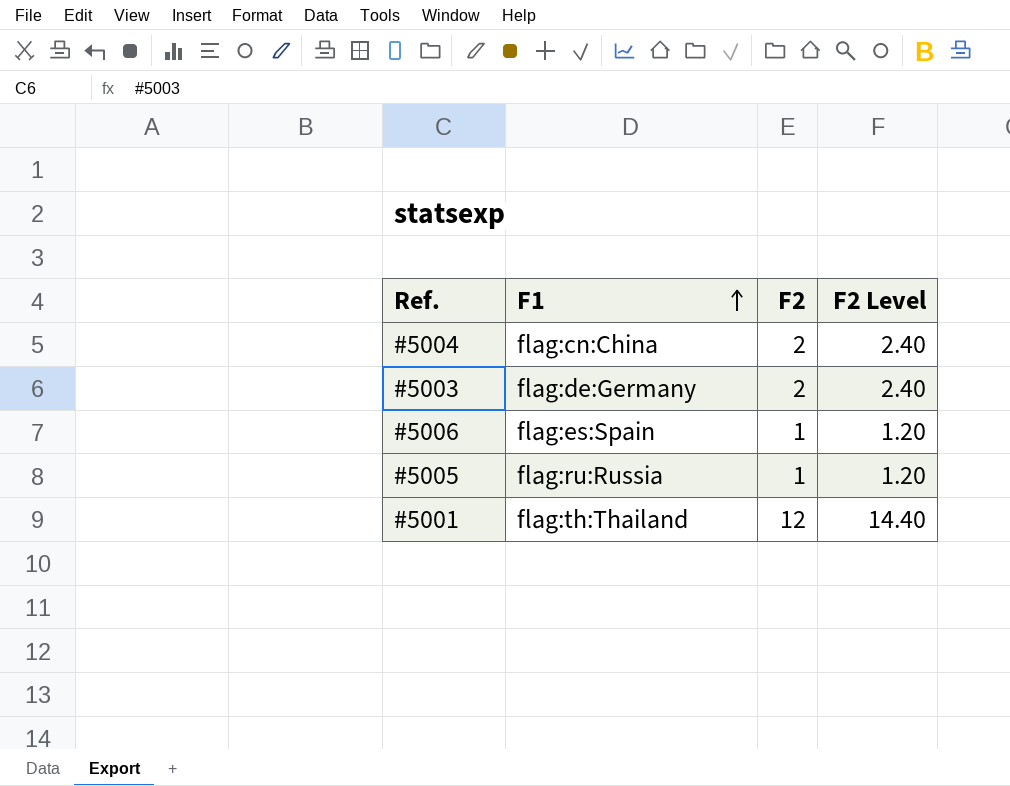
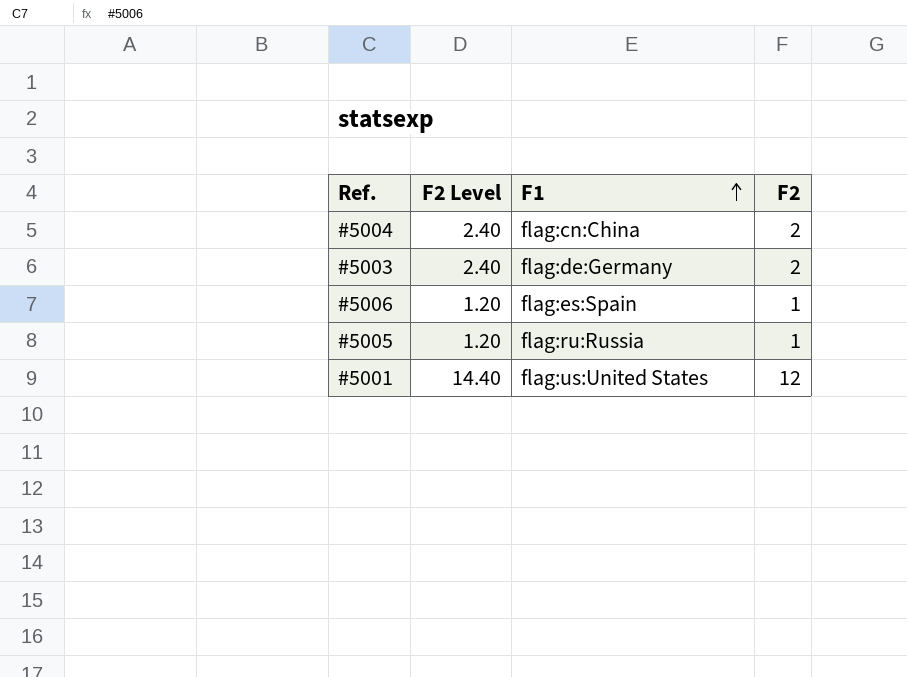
column F2 Level | position: 4 -> 2
#5001 | F1: flag:th:Thailand -> flag:us:United States

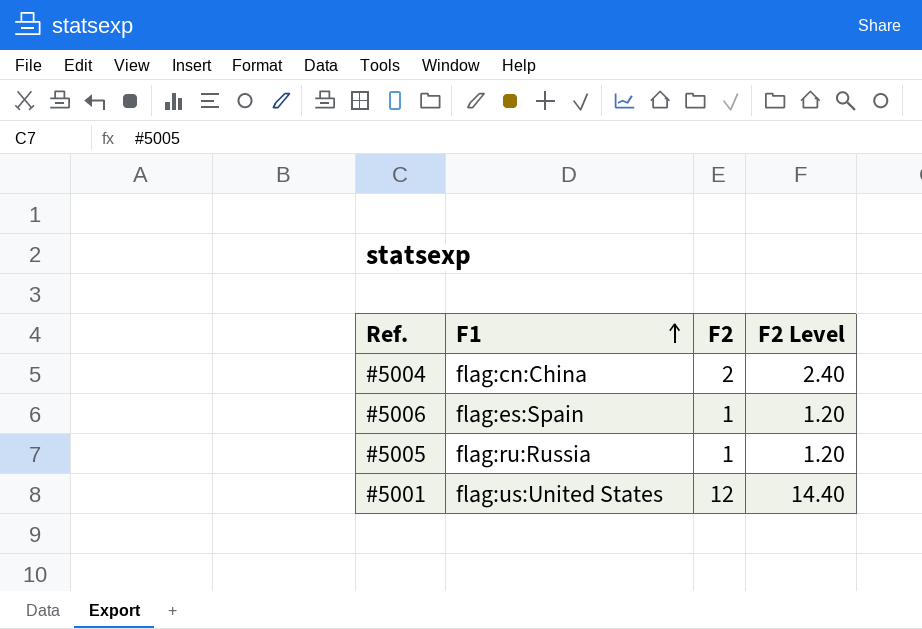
column F2 Level | position: 2 -> 4
row #5003: 2.40 | flag:de:Germany | 2 -> none

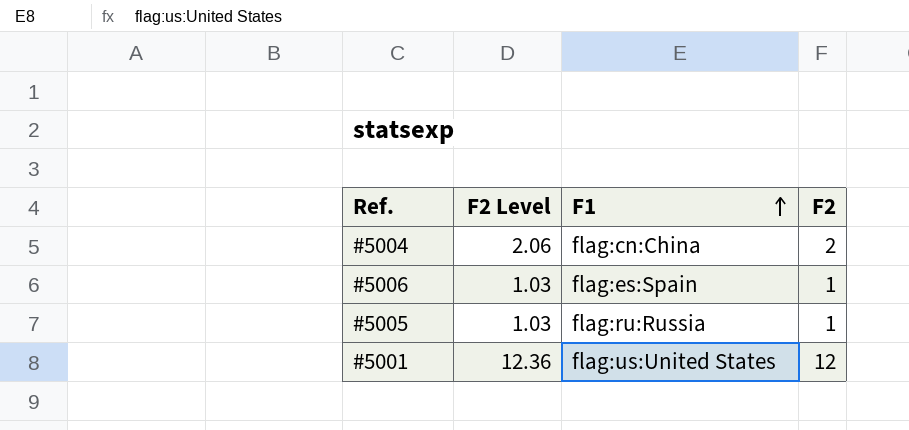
column F2 Level | formula: [F2] * 1.2 -> [F2] * 1.03
column F2 Level | position: 4 -> 2

